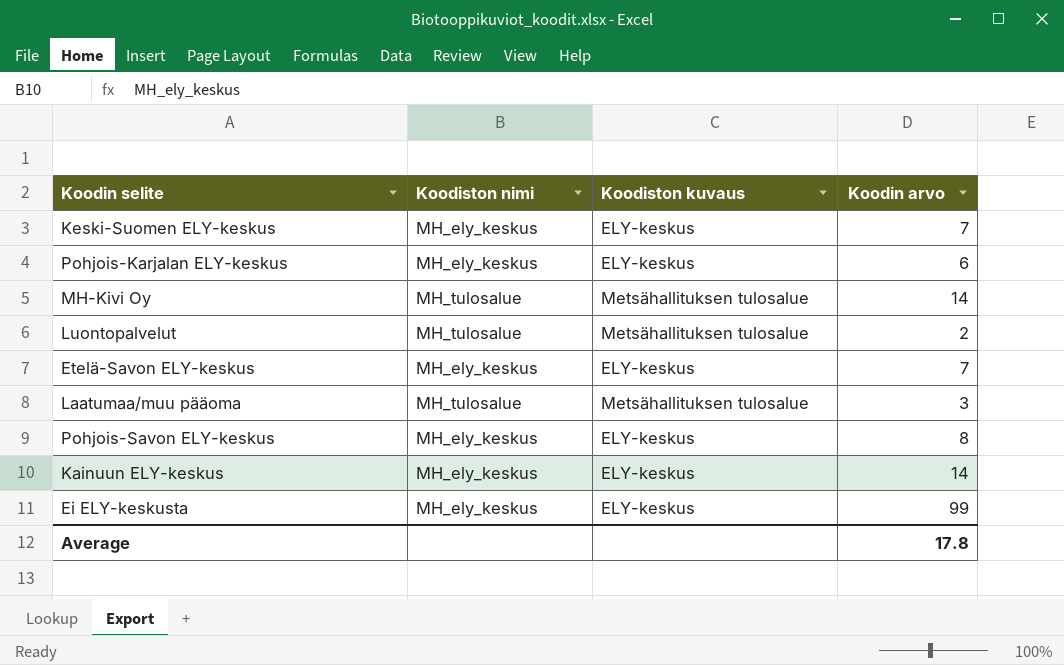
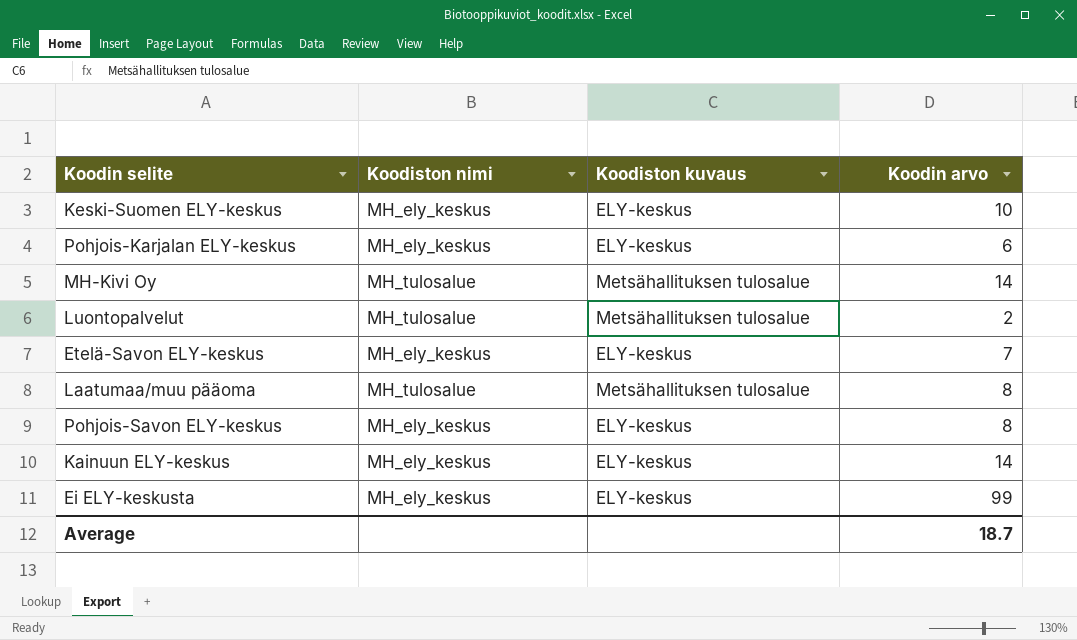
Keski-Suomen ELY-keskus | Koodin arvo: 7 -> 10
Laatumaa/muu pääoma | Koodin arvo: 3 -> 8
Average | Koodin arvo: 17.8 -> 18.7

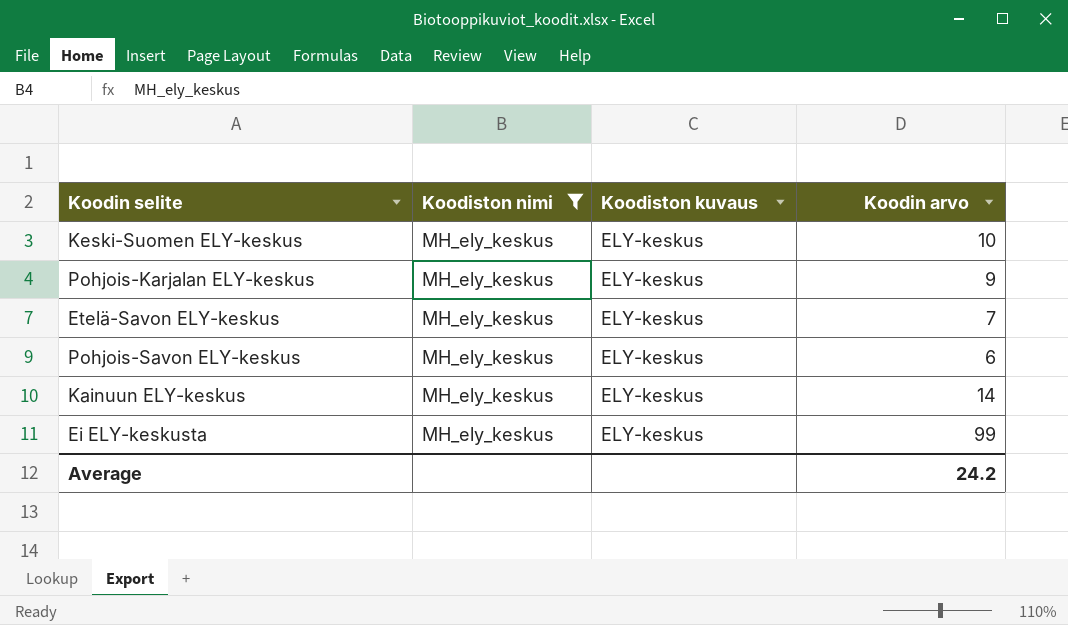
filter: none -> Koodiston nimi = MH_ely_keskus
Pohjois-Karjalan ELY-keskus | Koodin arvo: 6 -> 9
Pohjois-Savon ELY-keskus | Koodin arvo: 8 -> 6
Average | Koodin arvo: 18.7 -> 24.2

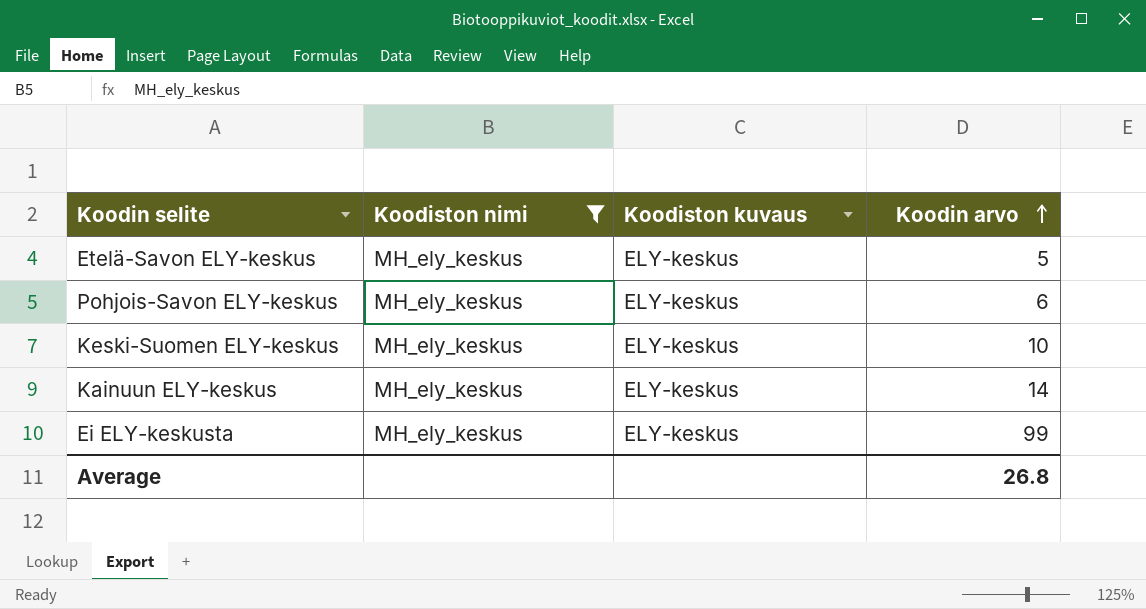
row order: none -> Koodin arvo ascending
row Pohjois-Karjalan ELY-keskus: MH_ely_keskus | ELY-keskus | 9 -> none
Etelä-Savon ELY-keskus | Koodin arvo: 7 -> 5
Average | Koodin arvo: 24.2 -> 26.8

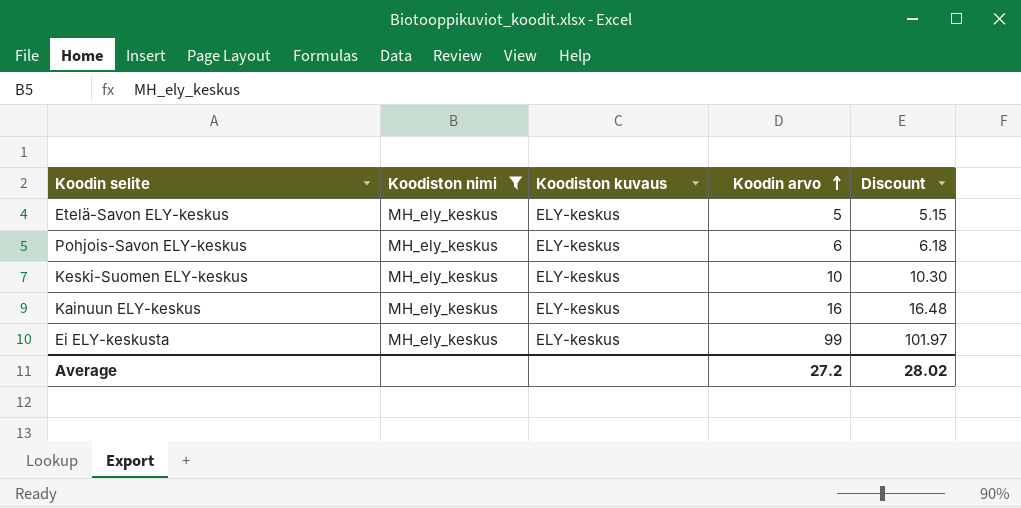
column Discount | formula: none -> [Koodin arvo] * 1.03
Kainuun ELY-keskus | Koodin arvo: 14 -> 16
Average | Koodin arvo: 26.8 -> 27.2

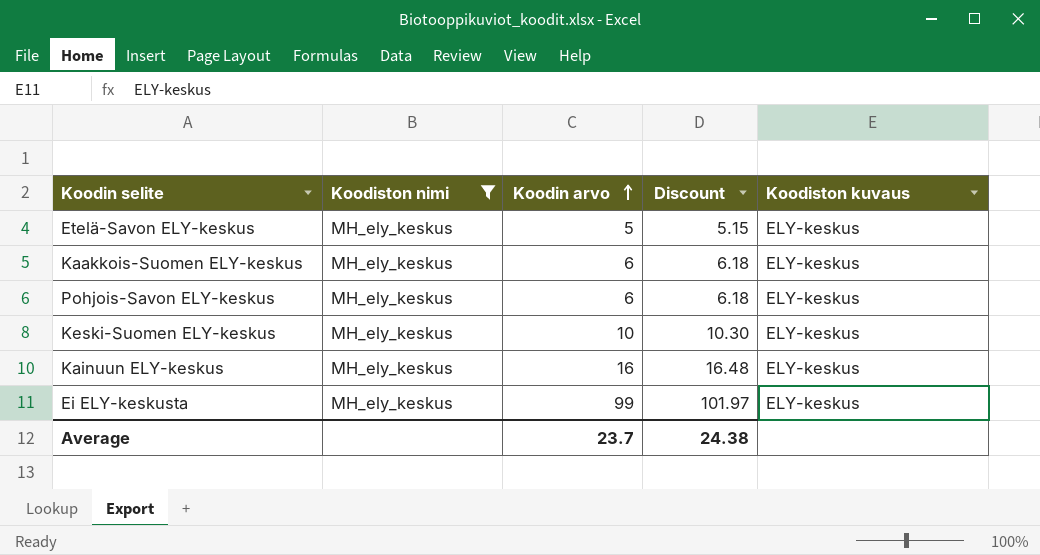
column Koodiston kuvaus | position: 3 -> 5
row Kaakkois-Suomen ELY-keskus: none -> MH_ely_keskus | 6 | 6.18 | ELY-keskus
Average | Koodin arvo: 27.2 -> 23.7
Average | Discount: 28.02 -> 24.38

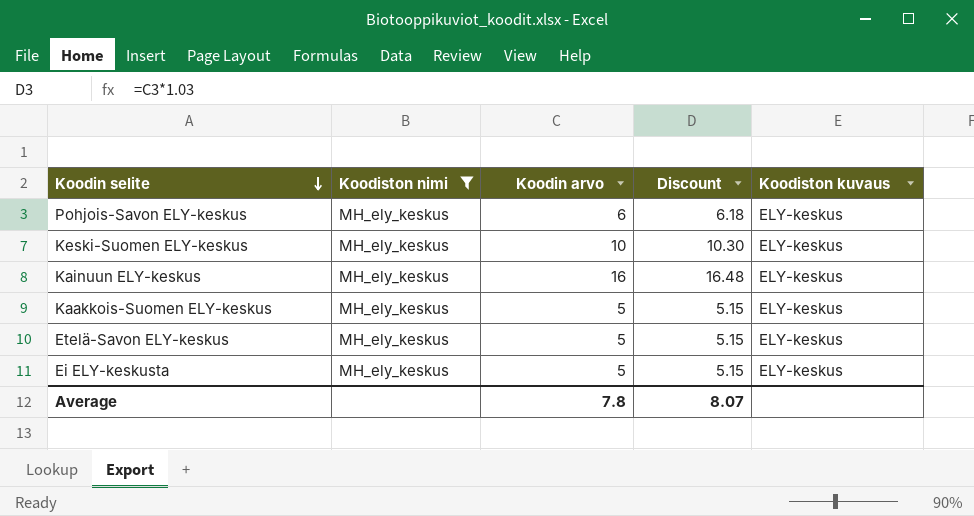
row order: Koodin arvo ascending -> Koodin selite descending
Kaakkois-Suomen ELY-keskus | Koodin arvo: 6 -> 5
Kaakkois-Suomen ELY-keskus | Discount: 6.18 -> 5.15
Ei ELY-keskusta | Koodin arvo: 99 -> 5
Ei ELY-keskusta | Discount: 101.97 -> 5.15
Average | Koodin arvo: 23.7 -> 7.8
Average | Discount: 24.38 -> 8.07

